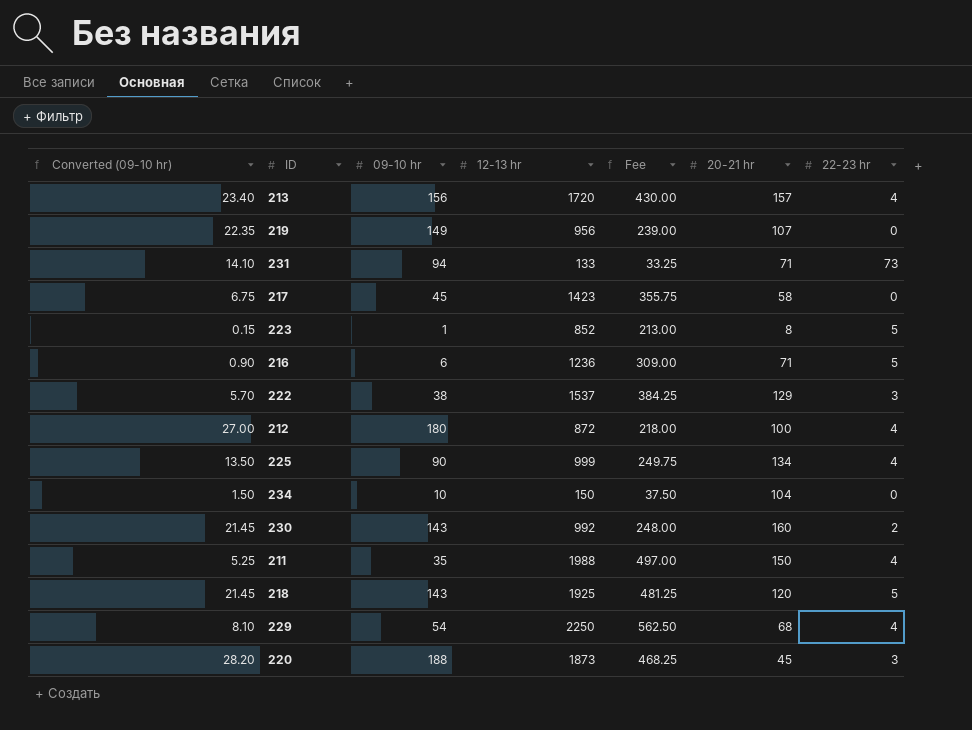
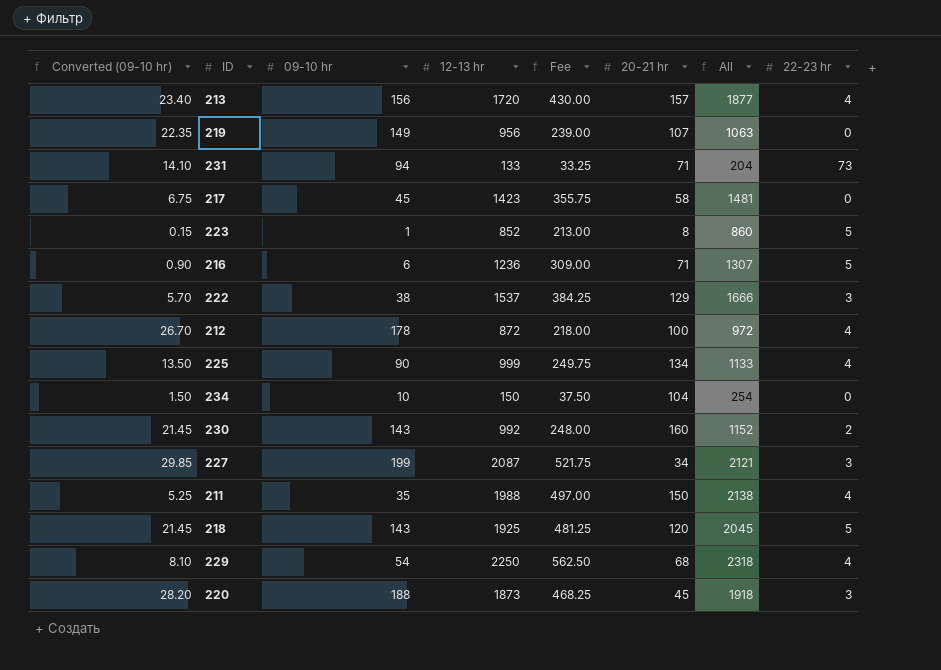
column All | formula: none -> [12-13 hr] + [20-21 hr]
212 | Converted (09-10 hr): 27.00 -> 26.70
212 | 09-10 hr: 180 -> 178
row 227: none -> 29.85 | 199 | 2087 | 521.75 | 34 | 2121 | 3

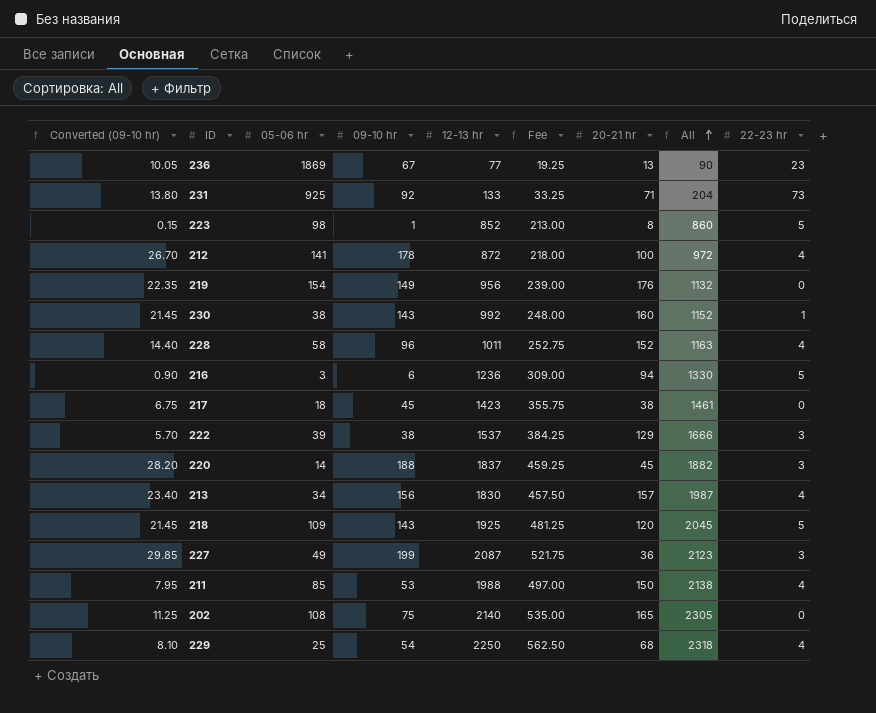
row order: none -> All ascending
column 05-06 hr | position: none -> 3
row 225: 13.50 | 90 | 999 | 249.75 | 134 | 1133 | 4 -> none
row 234: 1.50 | 10 | 150 | 37.50 | 104 | 254 | 0 -> none
row 236: none -> 10.05 | 1869 | 67 | 77 | 19.25 | 13 | 90 | 23
231 | Converted (09-10 hr): 14.10 -> 13.80
231 | 09-10 hr: 94 -> 92
219 | 20-21 hr: 107 -> 176
219 | All: 1063 -> 1132
230 | 22-23 hr: 2 -> 1
row 228: none -> 14.40 | 58 | 96 | 1011 | 252.75 | 152 | 1163 | 4
216 | 20-21 hr: 71 -> 94
216 | All: 1307 -> 1330
217 | 20-21 hr: 58 -> 38
217 | All: 1481 -> 1461
220 | 12-13 hr: 1873 -> 1837
220 | Fee: 468.25 -> 459.25
220 | All: 1918 -> 1882
213 | 12-13 hr: 1720 -> 1830
213 | Fee: 430.00 -> 457.50
213 | All: 1877 -> 1987
227 | 20-21 hr: 34 -> 36
227 | All: 2121 -> 2123
211 | Converted (09-10 hr): 5.25 -> 7.95
211 | 09-10 hr: 35 -> 53
row 202: none -> 11.25 | 108 | 75 | 2140 | 535.00 | 165 | 2305 | 0

